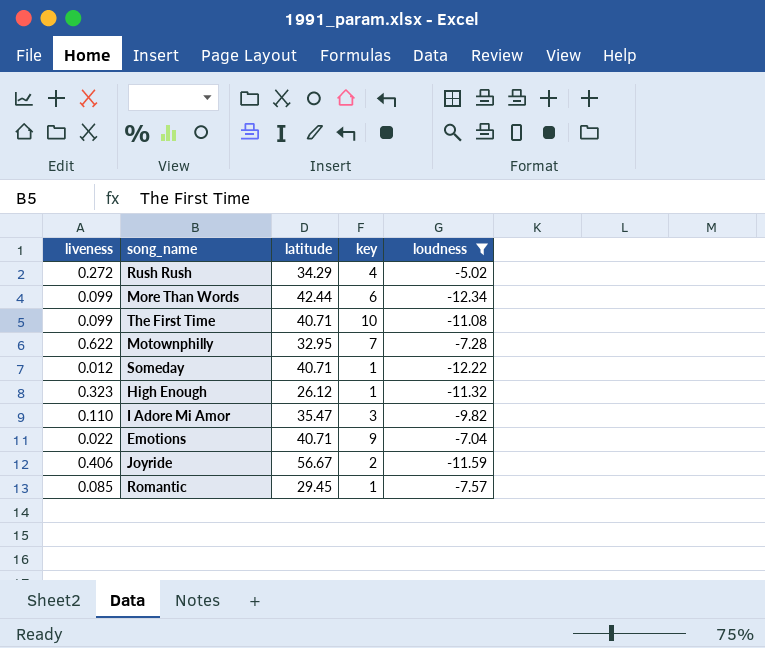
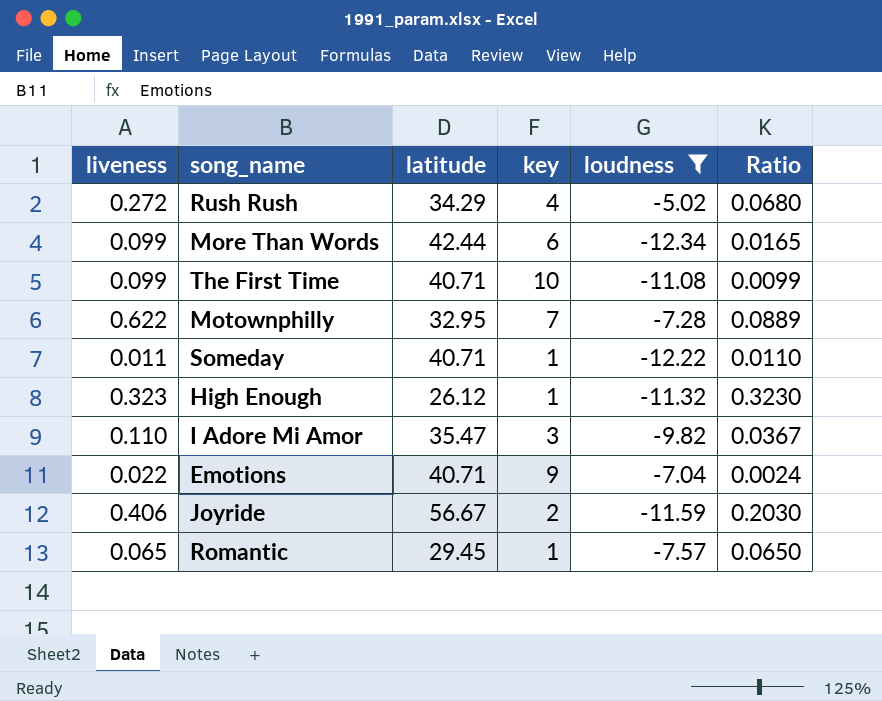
column Ratio | formula: none -> [liveness] / [key]
Someday | liveness: 0.012 -> 0.011
Romantic | liveness: 0.085 -> 0.065

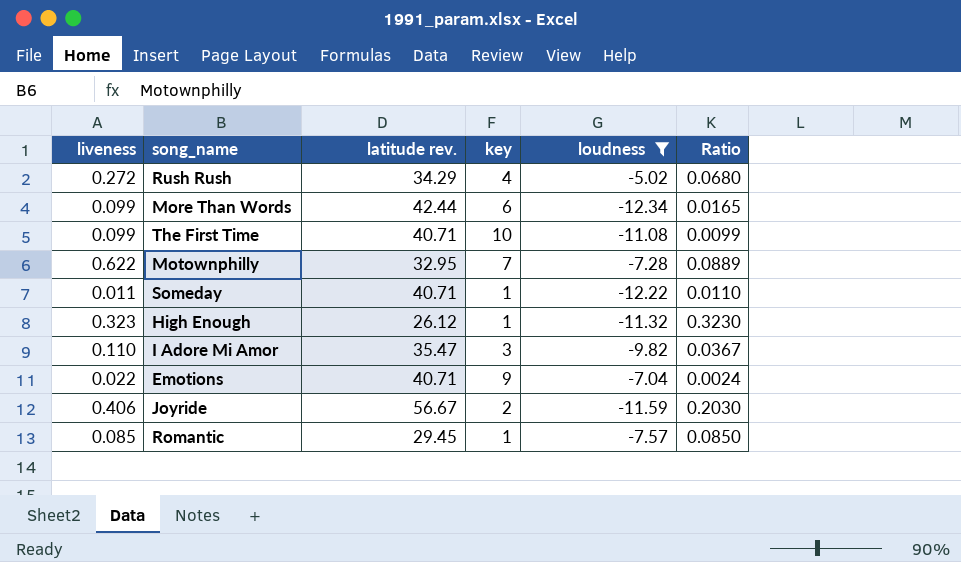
column name: latitude -> latitude rev.
Romantic | liveness: 0.065 -> 0.085
Romantic | Ratio: 0.0650 -> 0.0850

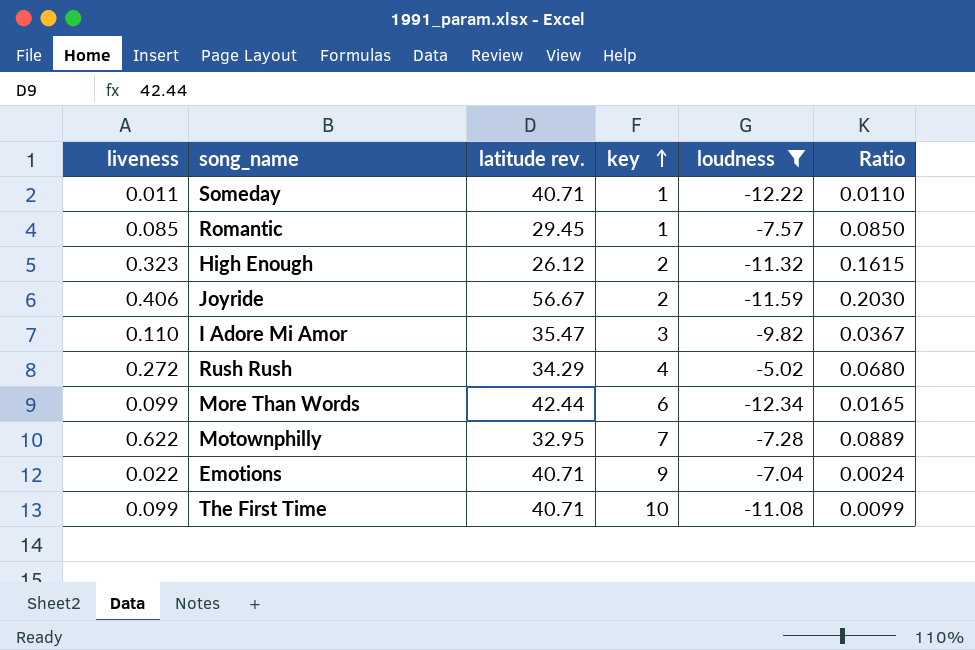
row order: none -> key ascending
High Enough | key: 1 -> 2
High Enough | Ratio: 0.3230 -> 0.1615

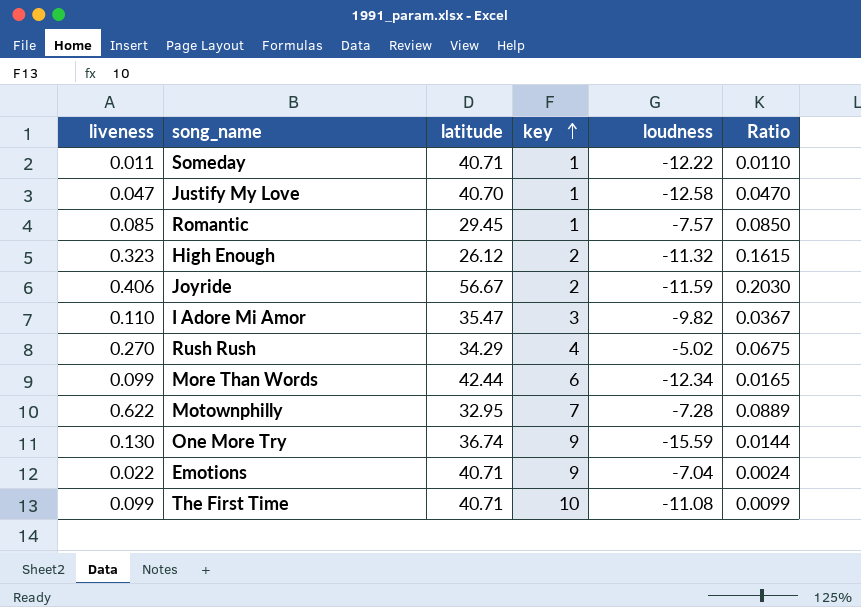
filter: loudness >= -12.34 -> none
column name: latitude rev. -> latitude
Rush Rush | liveness: 0.272 -> 0.270
Rush Rush | Ratio: 0.0680 -> 0.0675

